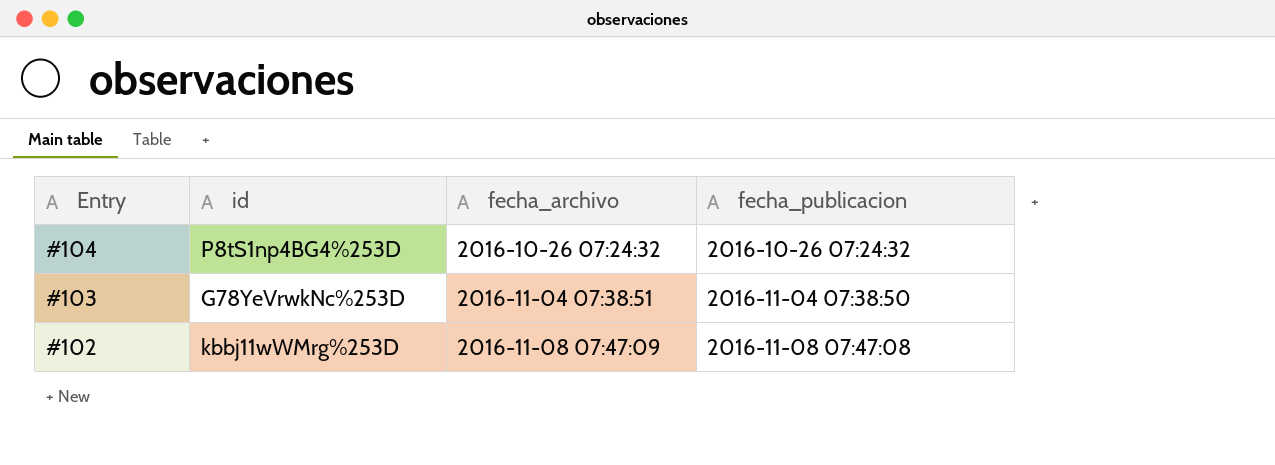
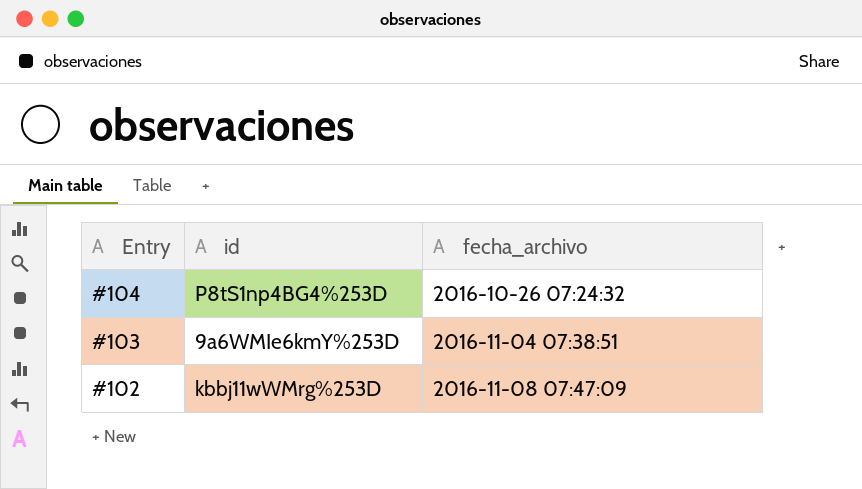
column fecha_publicacion | position: 4 -> none
#103 | id: G78YeVrwkNc%253D -> 9a6WMIe6kmY%253D

